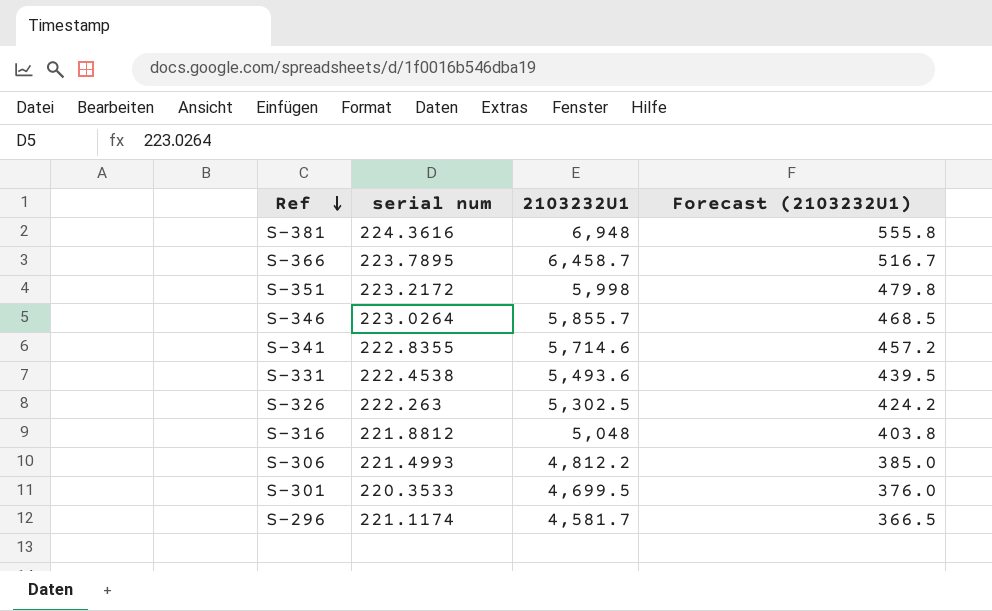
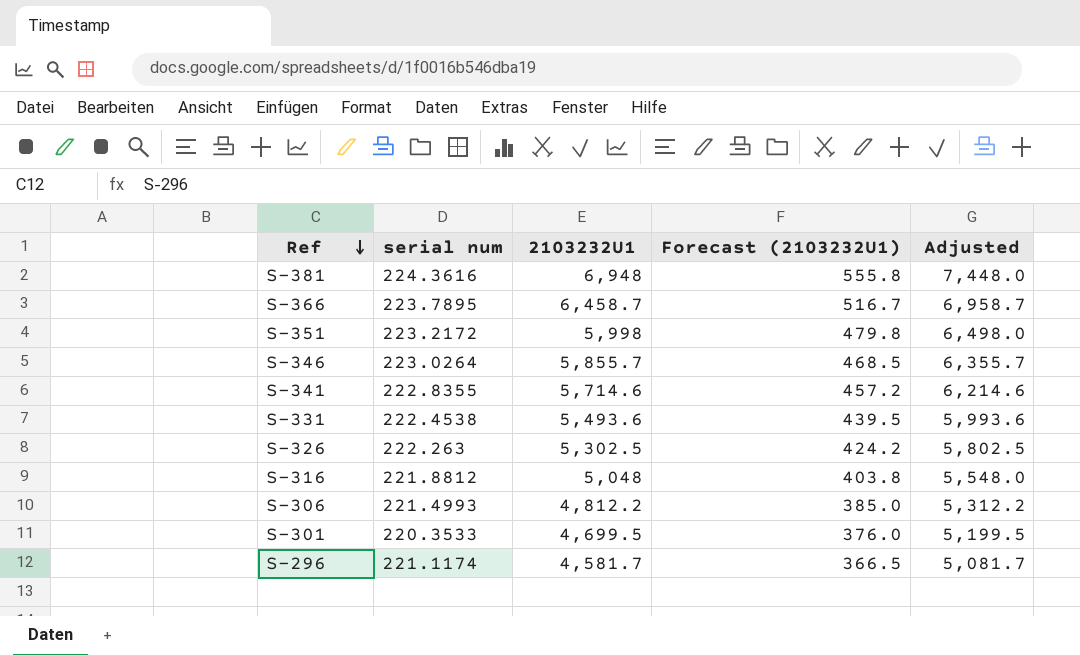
column Adjusted | formula: none -> [2103232U1] + 500

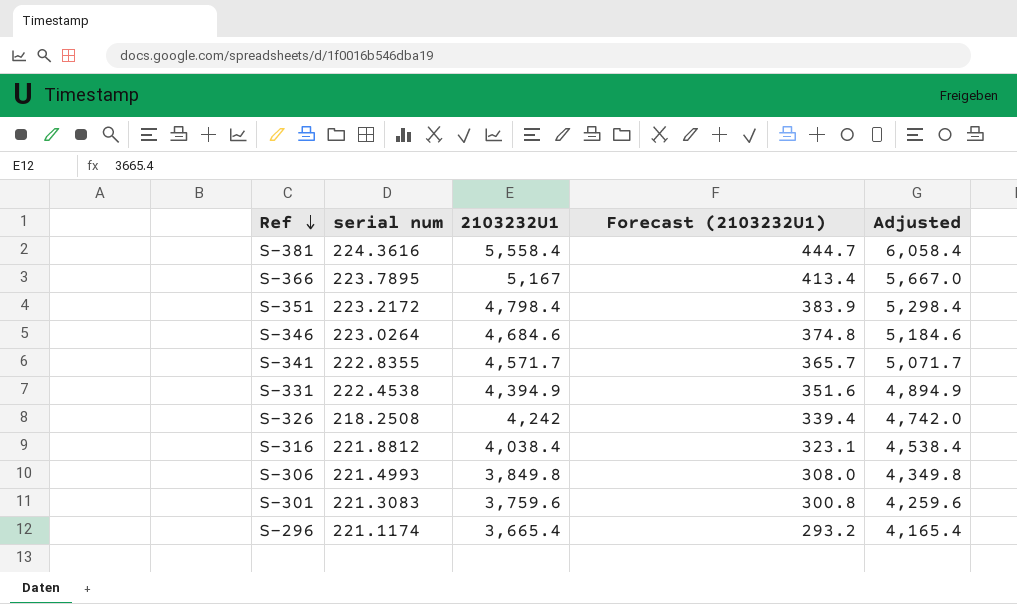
S-381 | 2103232U1: 6,948 -> 5,558.4
S-381 | Forecast (2103232U1): 555.8 -> 444.7
S-381 | Adjusted: 7,448.0 -> 6,058.4
S-366 | 2103232U1: 6,458.7 -> 5,167
S-366 | Forecast (2103232U1): 516.7 -> 413.4
S-366 | Adjusted: 6,958.7 -> 5,667.0
S-351 | 2103232U1: 5,998 -> 4,798.4
S-351 | Forecast (2103232U1): 479.8 -> 383.9
S-351 | Adjusted: 6,498.0 -> 5,298.4
S-346 | 2103232U1: 5,855.7 -> 4,684.6
S-346 | Forecast (2103232U1): 468.5 -> 374.8
S-346 | Adjusted: 6,355.7 -> 5,184.6
S-341 | 2103232U1: 5,714.6 -> 4,571.7
S-341 | Forecast (2103232U1): 457.2 -> 365.7
S-341 | Adjusted: 6,214.6 -> 5,071.7
S-331 | 2103232U1: 5,493.6 -> 4,394.9
S-331 | Forecast (2103232U1): 439.5 -> 351.6
S-331 | Adjusted: 5,993.6 -> 4,894.9
S-326 | serial num: 222.263 -> 218.2508
S-326 | 2103232U1: 5,302.5 -> 4,242
S-326 | Forecast (2103232U1): 424.2 -> 339.4
S-326 | Adjusted: 5,802.5 -> 4,742.0
S-316 | 2103232U1: 5,048 -> 4,038.4
S-316 | Forecast (2103232U1): 403.8 -> 323.1
S-316 | Adjusted: 5,548.0 -> 4,538.4
S-306 | 2103232U1: 4,812.2 -> 3,849.8
S-306 | Forecast (2103232U1): 385.0 -> 308.0
S-306 | Adjusted: 5,312.2 -> 4,349.8
S-301 | serial num: 220.3533 -> 221.3083
S-301 | 2103232U1: 4,699.5 -> 3,759.6
S-301 | Forecast (2103232U1): 376.0 -> 300.8
S-301 | Adjusted: 5,199.5 -> 4,259.6
S-296 | 2103232U1: 4,581.7 -> 3,665.4
S-296 | Forecast (2103232U1): 366.5 -> 293.2
S-296 | Adjusted: 5,081.7 -> 4,165.4

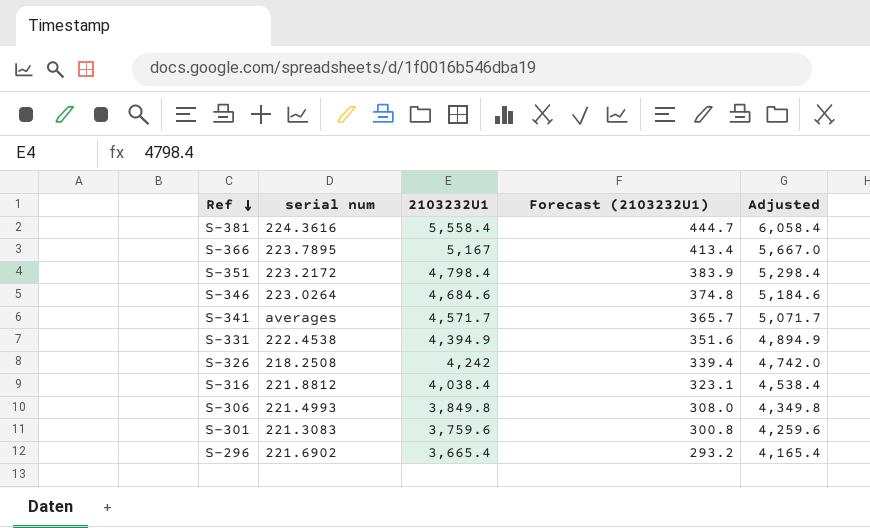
S-341 | serial num: 222.8355 -> averages
S-296 | serial num: 221.1174 -> 221.6902

